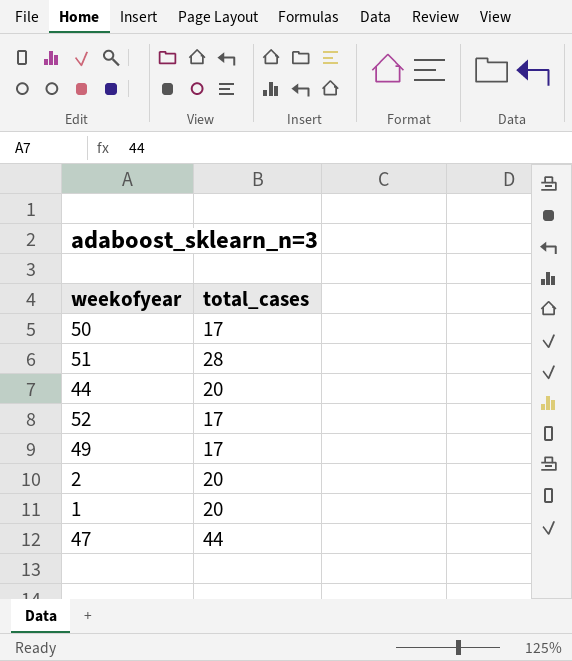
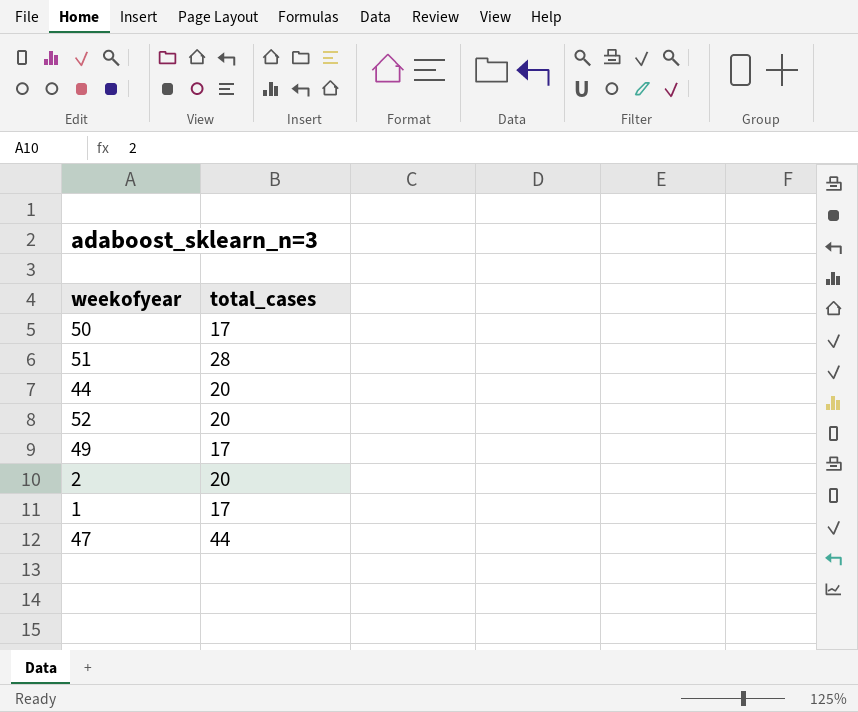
52 | total_cases: 17 -> 20
1 | total_cases: 20 -> 17

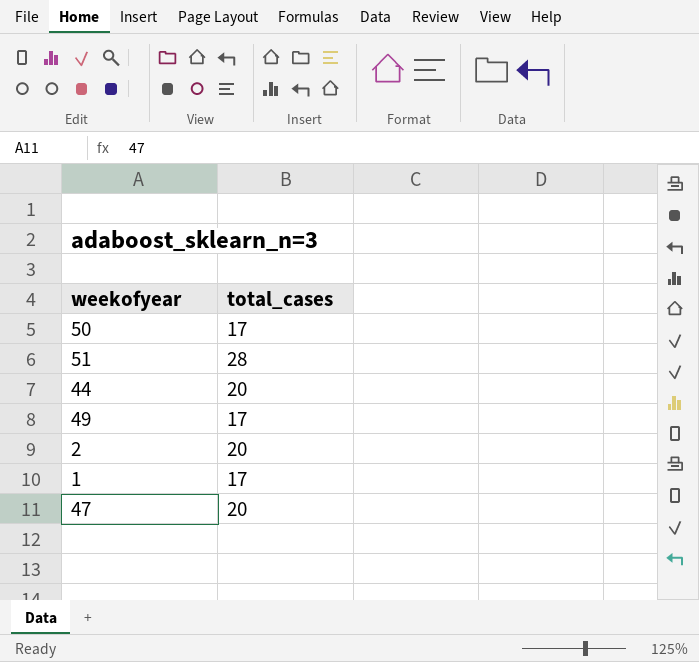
row 52: 20 -> none
47 | total_cases: 44 -> 20

